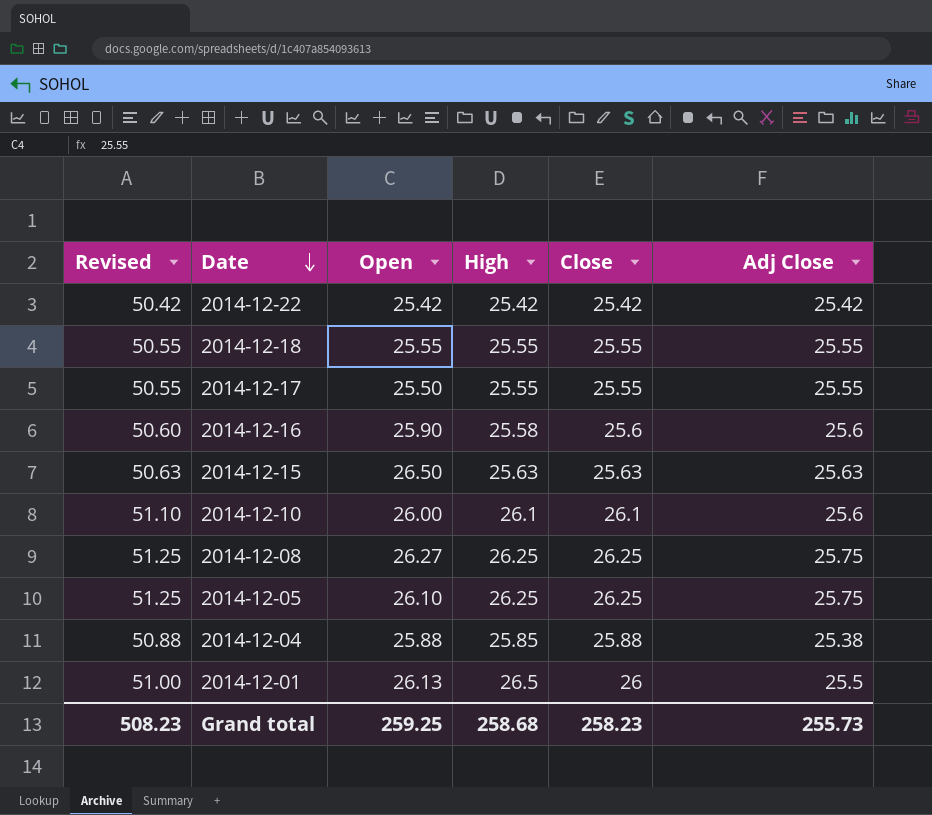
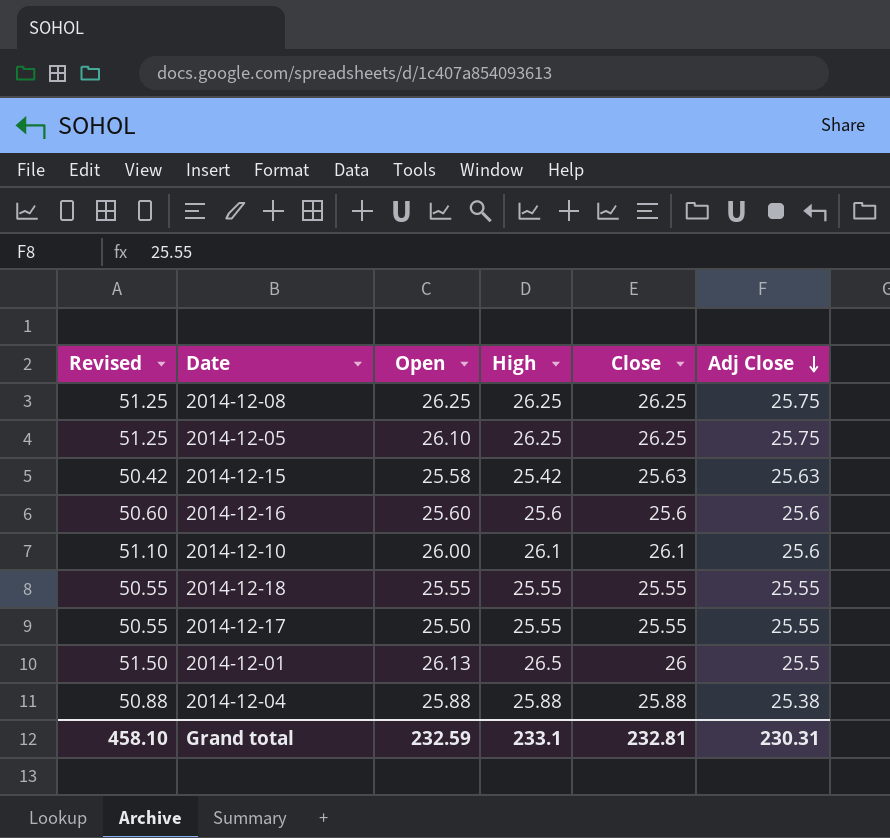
row order: Date descending -> Adj Close descending
column Revised | formula: [Close] + 25 -> [High] + 25
row 2014-12-22: 50.42 | 25.42 | 25.42 | 25.42 | 25.42 -> none
2014-12-08 | Open: 26.27 -> 26.25
2014-12-15 | Open: 26.50 -> 25.58
2014-12-15 | High: 25.63 -> 25.42
2014-12-16 | Open: 25.90 -> 25.60
2014-12-16 | High: 25.58 -> 25.6
2014-12-04 | High: 25.85 -> 25.88
Grand total | Revised: 508.23 -> 458.10
Grand total | Open: 259.25 -> 232.59
Grand total | High: 258.68 -> 233.1
Grand total | Close: 258.23 -> 232.81
Grand total | Adj Close: 255.73 -> 230.31

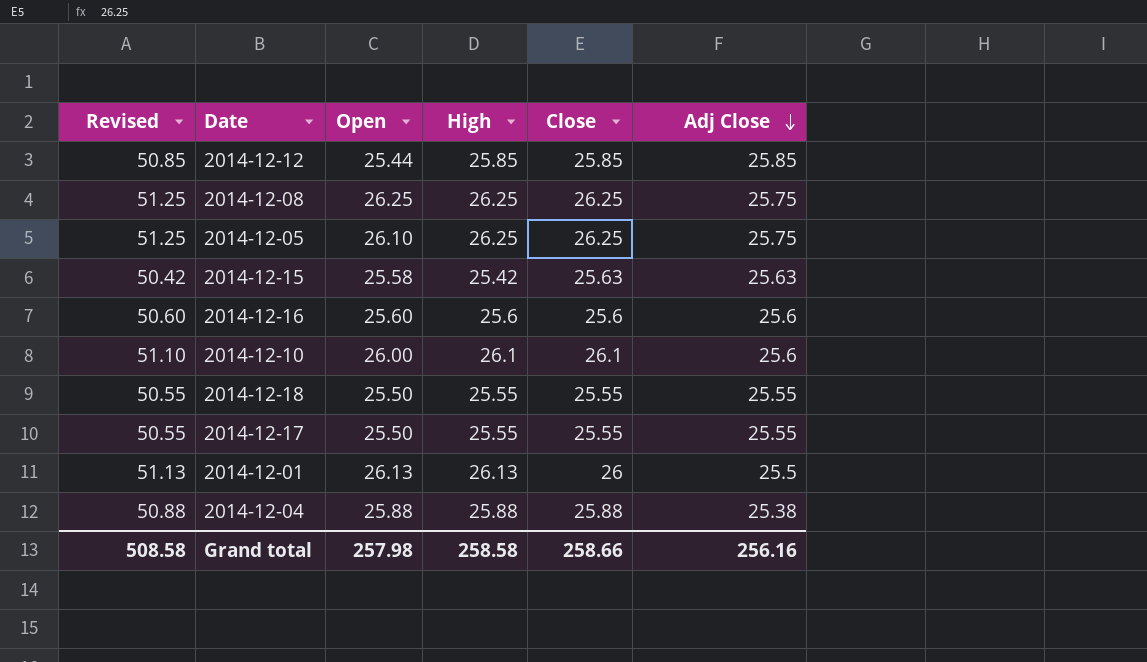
row 2014-12-12: none -> 50.85 | 25.44 | 25.85 | 25.85 | 25.85
2014-12-18 | Open: 25.55 -> 25.50
2014-12-01 | Revised: 51.50 -> 51.13
2014-12-01 | High: 26.5 -> 26.13
Grand total | Revised: 458.10 -> 508.58
Grand total | Open: 232.59 -> 257.98
Grand total | High: 233.1 -> 258.58
Grand total | Close: 232.81 -> 258.66
Grand total | Adj Close: 230.31 -> 256.16

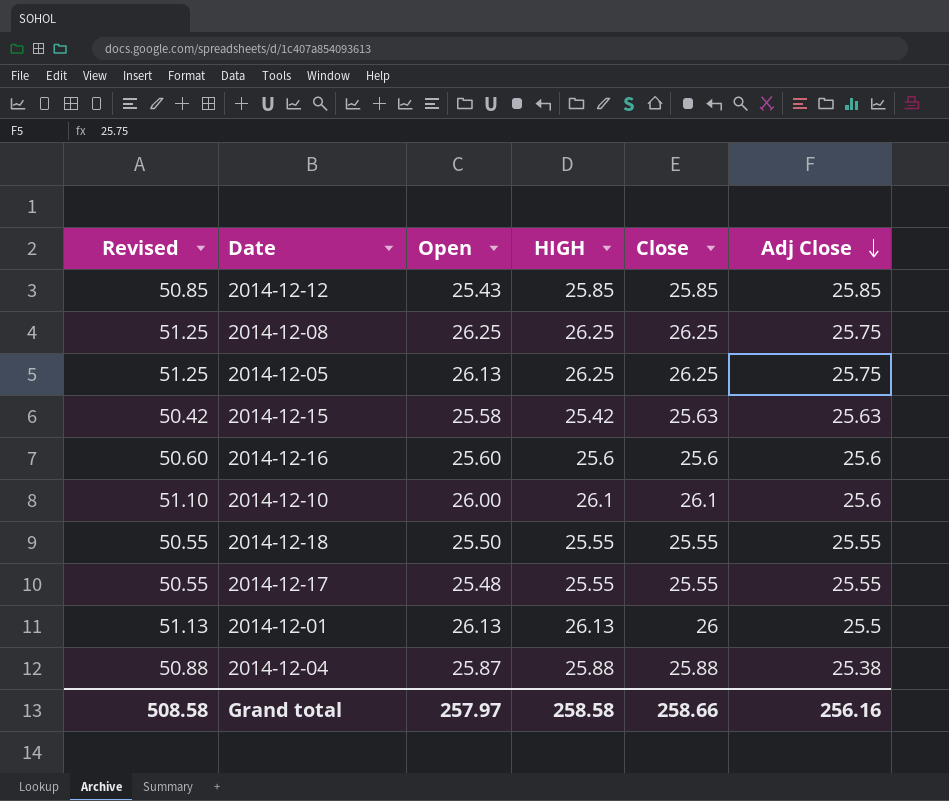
column name: High -> HIGH
2014-12-12 | Open: 25.44 -> 25.43
2014-12-05 | Open: 26.10 -> 26.13
2014-12-17 | Open: 25.50 -> 25.48
2014-12-04 | Open: 25.88 -> 25.87
Grand total | Open: 257.98 -> 257.97

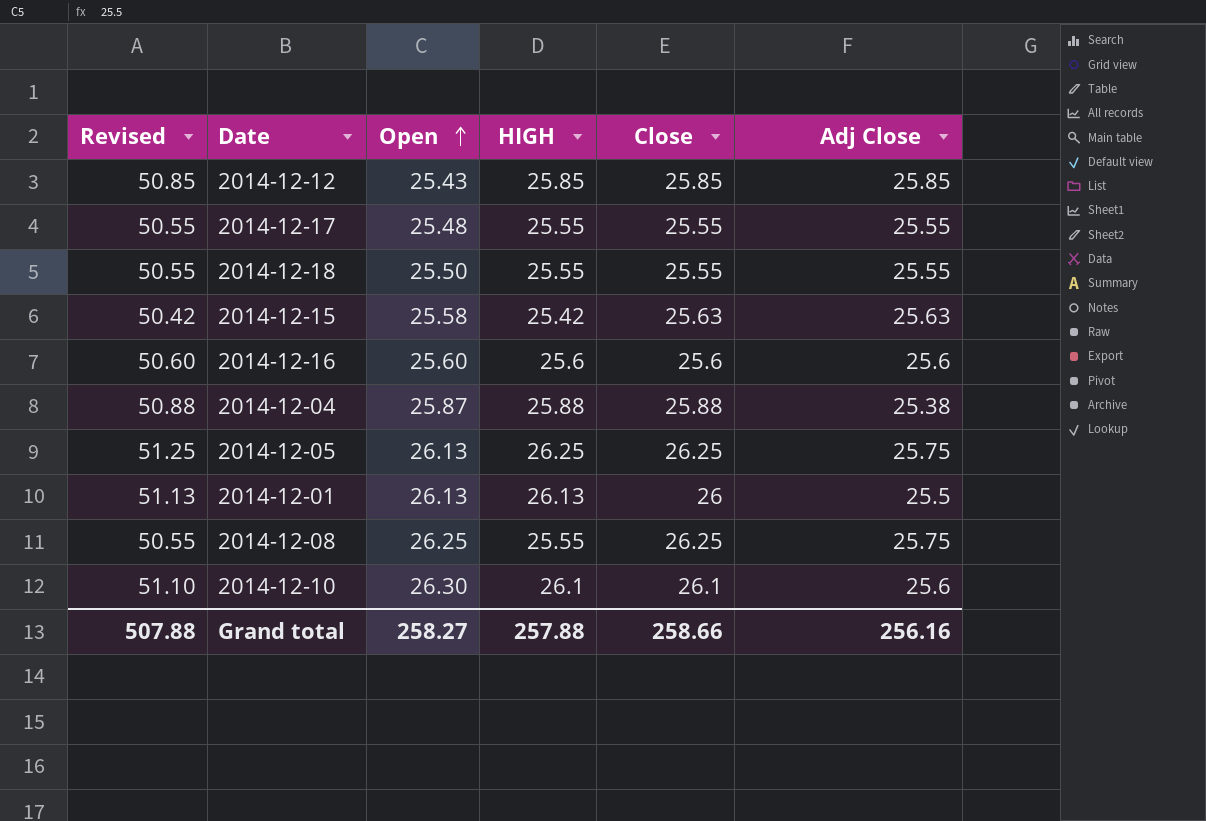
row order: Adj Close descending -> Open ascending
2014-12-08 | Revised: 51.25 -> 50.55
2014-12-08 | HIGH: 26.25 -> 25.55
2014-12-10 | Open: 26.00 -> 26.30
Grand total | Revised: 508.58 -> 507.88
Grand total | Open: 257.97 -> 258.27
Grand total | HIGH: 258.58 -> 257.88

